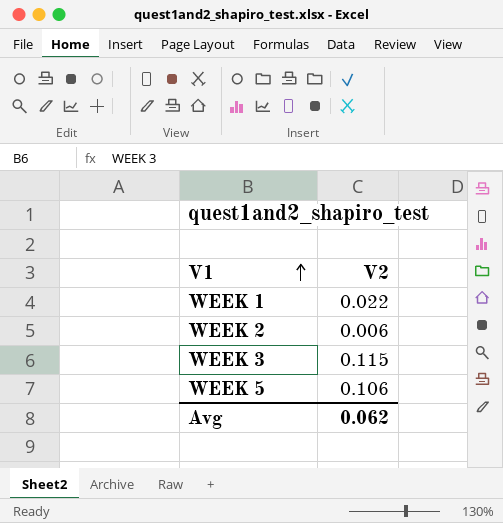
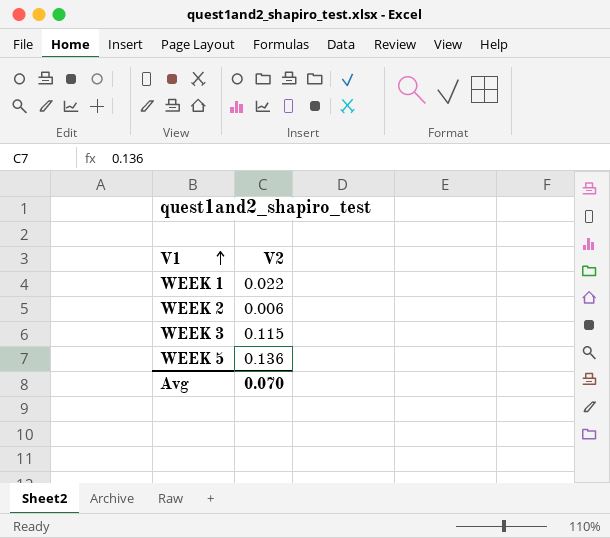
WEEK 5 | V2: 0.106 -> 0.136
Avg | V2: 0.062 -> 0.070

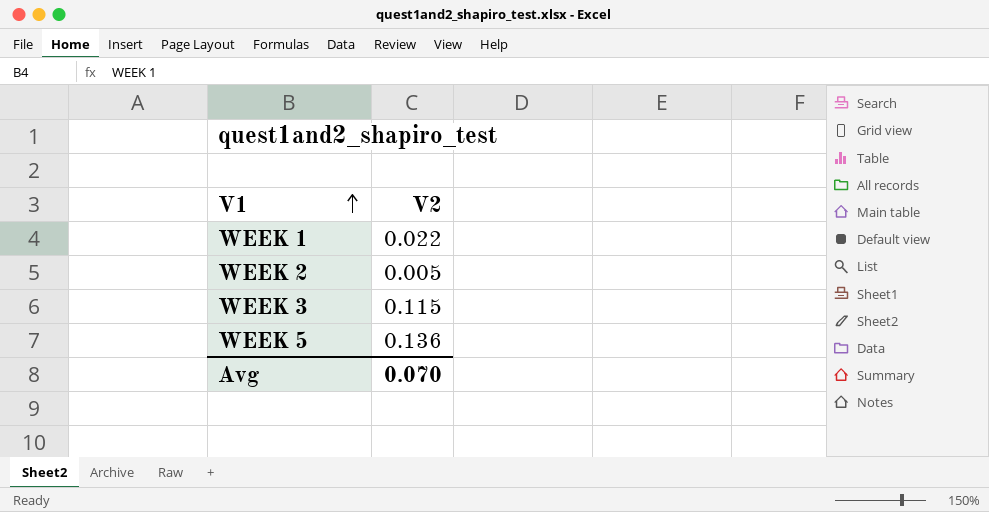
WEEK 2 | V2: 0.006 -> 0.005

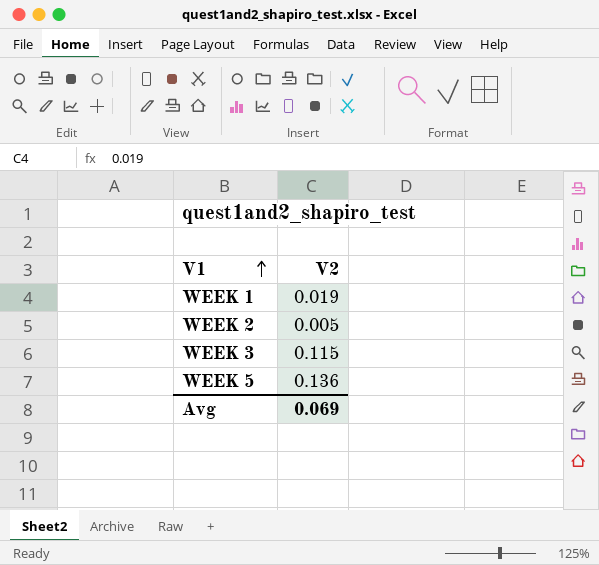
WEEK 1 | V2: 0.022 -> 0.019
Avg | V2: 0.070 -> 0.069

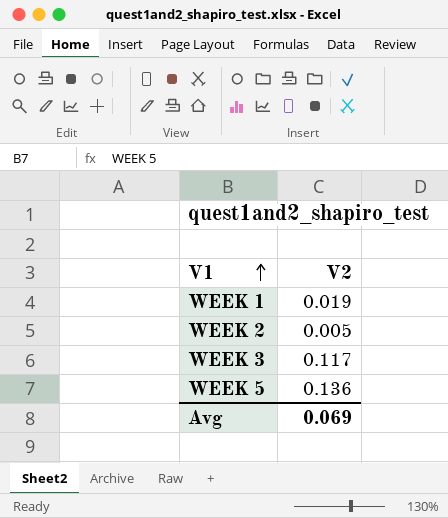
WEEK 3 | V2: 0.115 -> 0.117

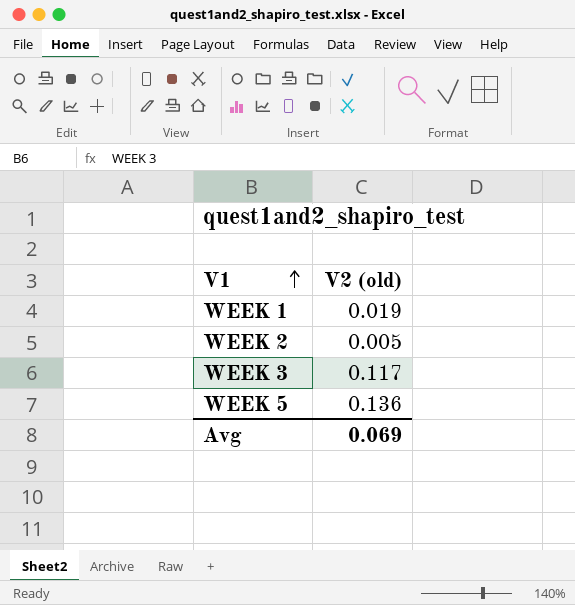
column name: V2 -> V2 (old)

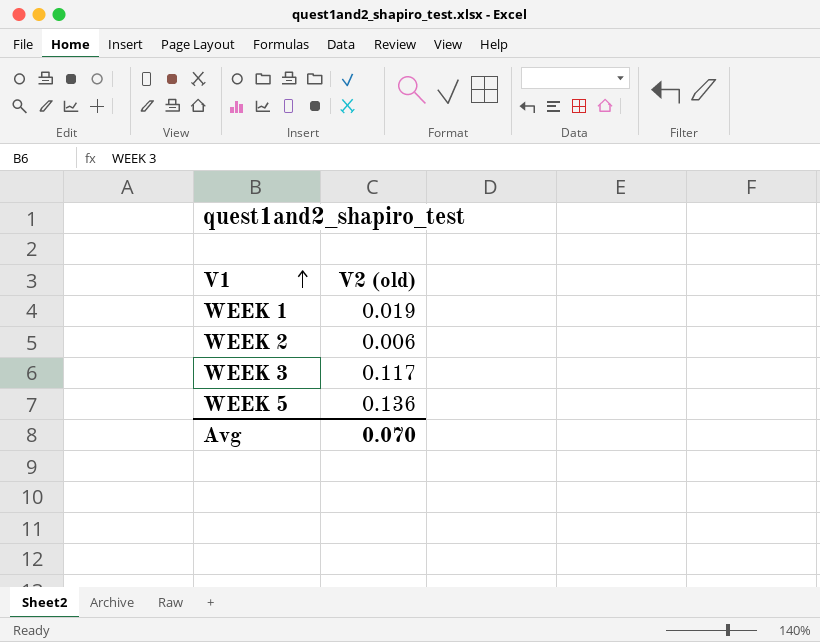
WEEK 2 | V2 (old): 0.005 -> 0.006
Avg | V2 (old): 0.069 -> 0.070

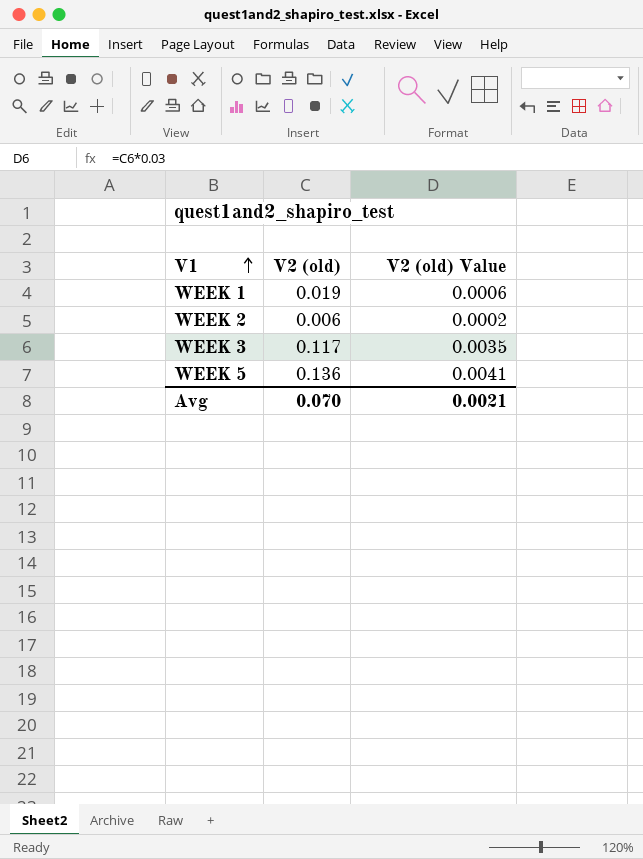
column V2 (old) Value | formula: none -> [V2 (old)] * 0.03

